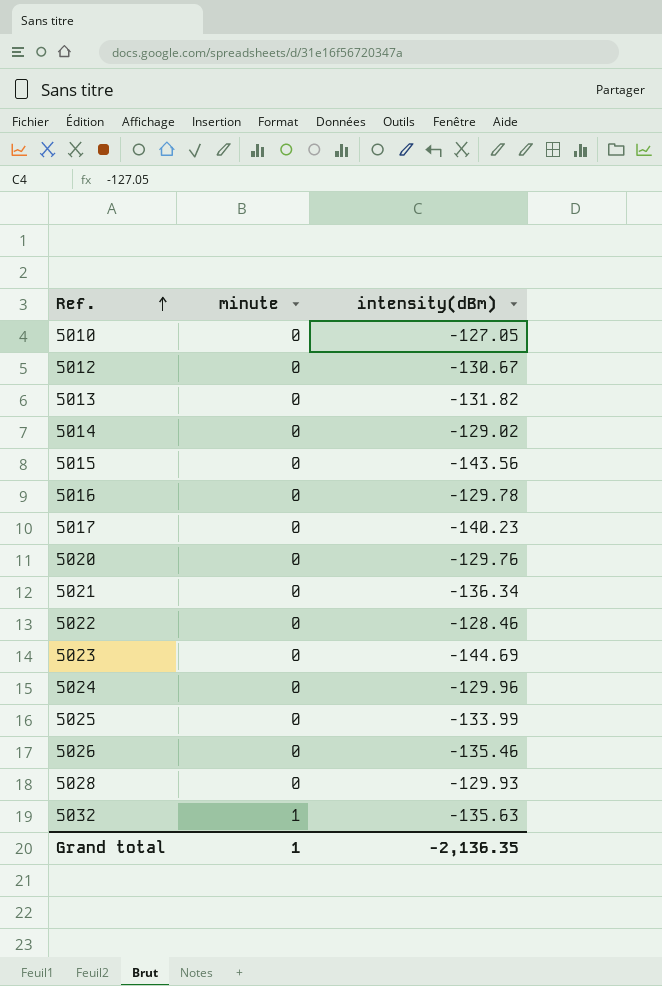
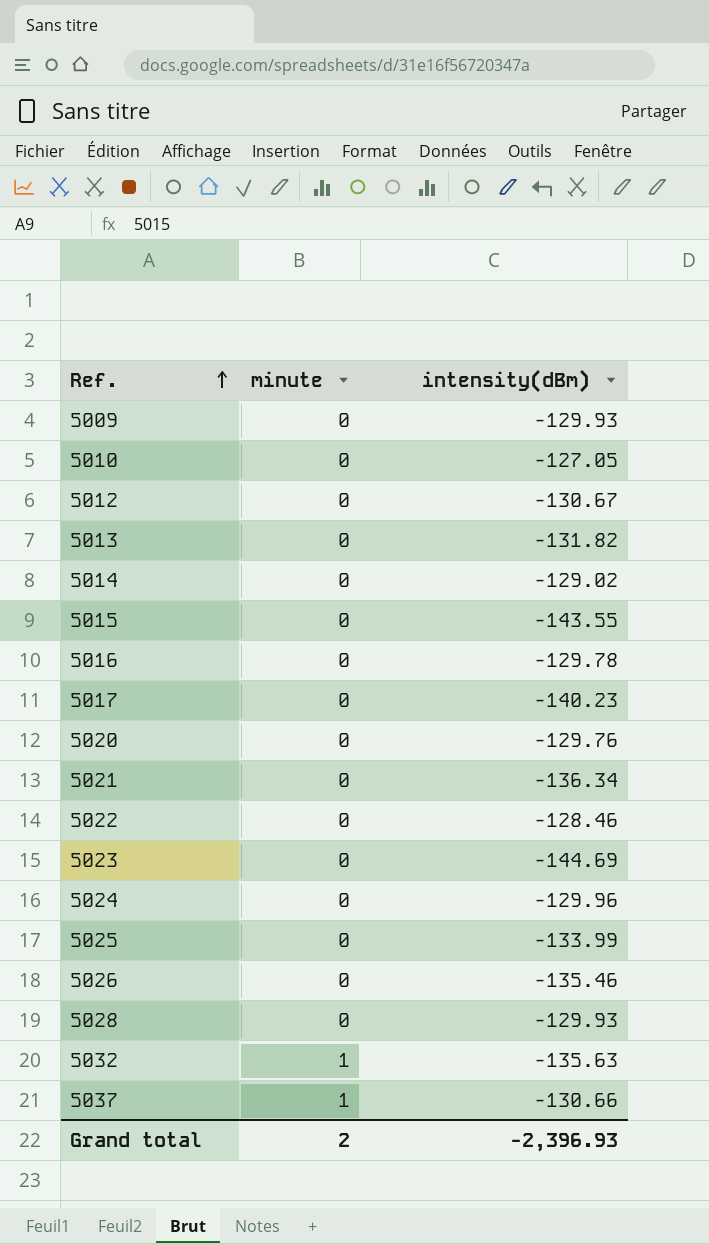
row 5009: none -> 0 | -129.93
5015 | intensity(dBm): -143.56 -> -143.55
row 5037: none -> 1 | -130.66
Grand total | minute: 1 -> 2
Grand total | intensity(dBm): -2,136.35 -> -2,396.93

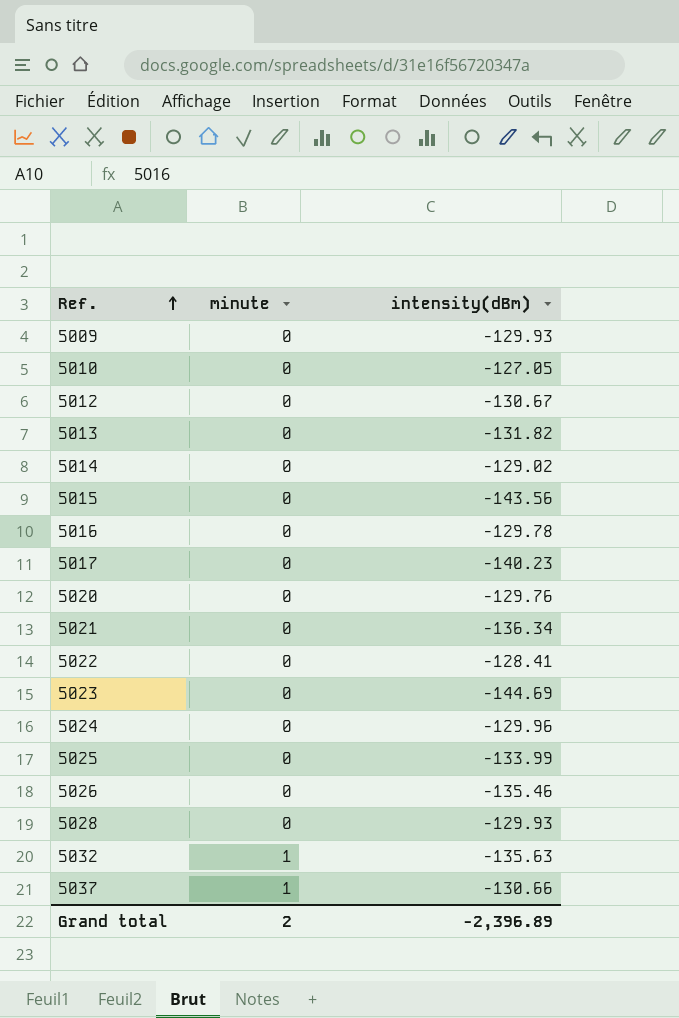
5015 | intensity(dBm): -143.55 -> -143.56
5022 | intensity(dBm): -128.46 -> -128.41
Grand total | intensity(dBm): -2,396.93 -> -2,396.89

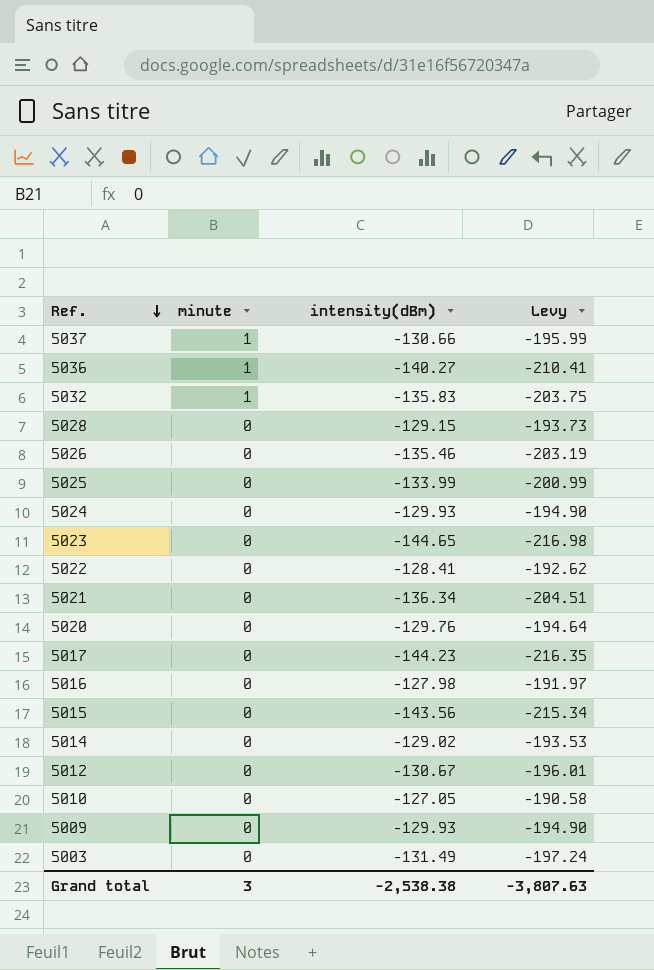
row order: Ref. ascending -> Ref. descending
column Levy | formula: none -> [intensity(dBm)] * 1.5
row 5013: 0 | -131.82 -> none
row 5036: none -> 1 | -140.27 | -210.41
5032 | intensity(dBm): -135.63 -> -135.83
5028 | intensity(dBm): -129.93 -> -129.15
5024 | intensity(dBm): -129.96 -> -129.93
5023 | intensity(dBm): -144.69 -> -144.65
5017 | intensity(dBm): -140.23 -> -144.23
5016 | intensity(dBm): -129.78 -> -127.98
row 5003: none -> 0 | -131.49 | -197.24
Grand total | minute: 2 -> 3
Grand total | intensity(dBm): -2,396.89 -> -2,538.38

